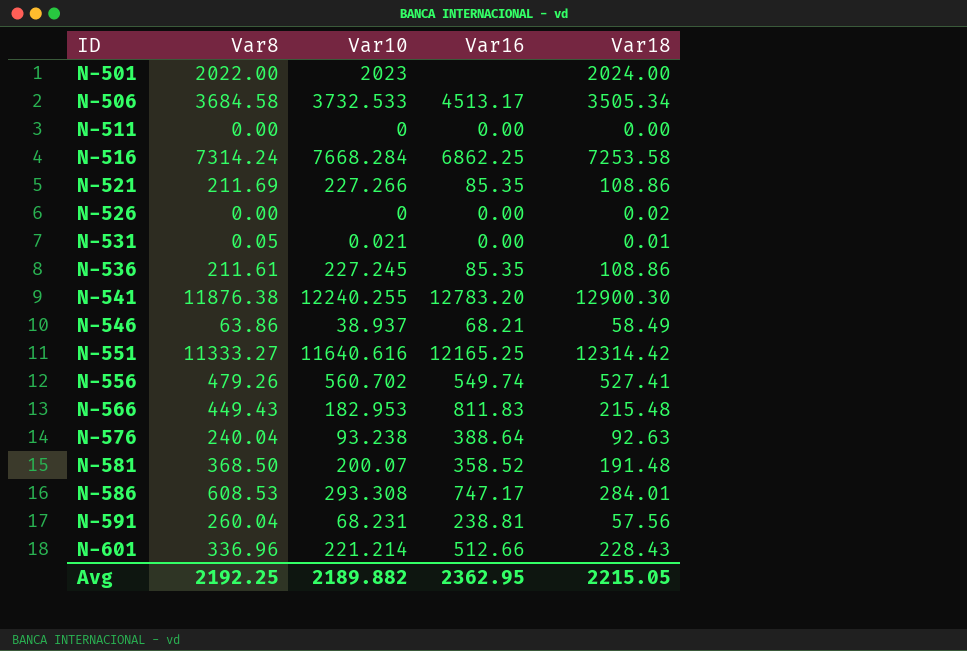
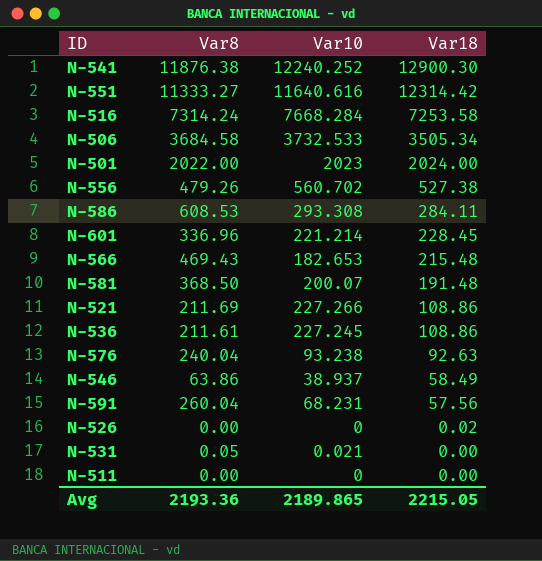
row order: ID ascending -> Var18 descending
column Var16 | position: 4 -> none
N-541 | Var10: 12240.255 -> 12240.252
N-556 | Var18: 527.41 -> 527.38
N-586 | Var18: 284.01 -> 284.11
N-601 | Var18: 228.43 -> 228.45
N-566 | Var8: 449.43 -> 469.43
N-566 | Var10: 182.953 -> 182.653
N-531 | Var18: 0.01 -> 0.00
Avg | Var8: 2192.25 -> 2193.36
Avg | Var10: 2189.882 -> 2189.865

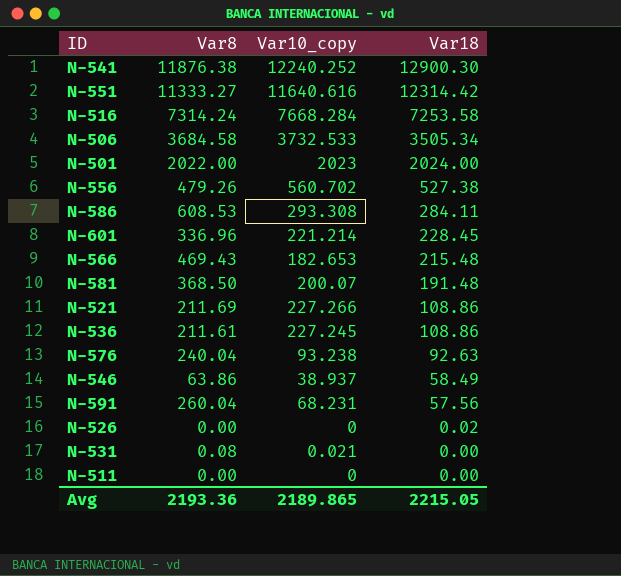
column name: Var10 -> Var10_copy
N-531 | Var8: 0.05 -> 0.08

